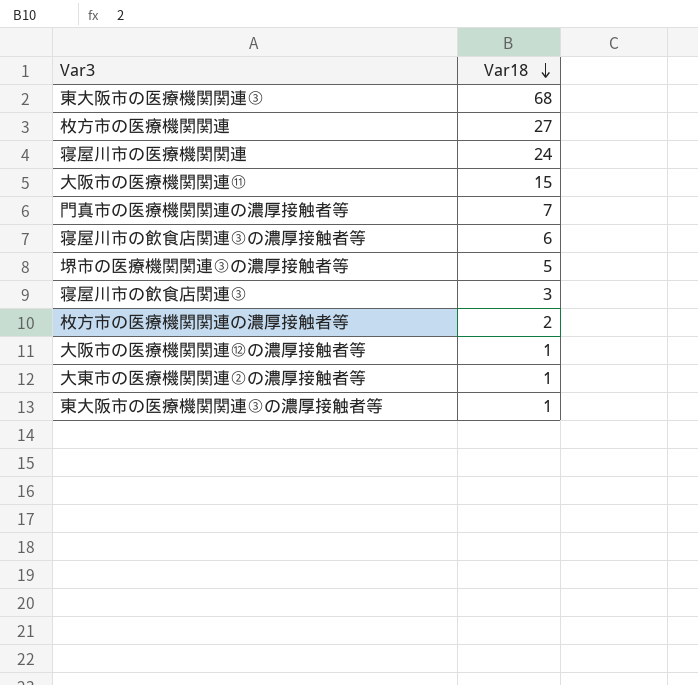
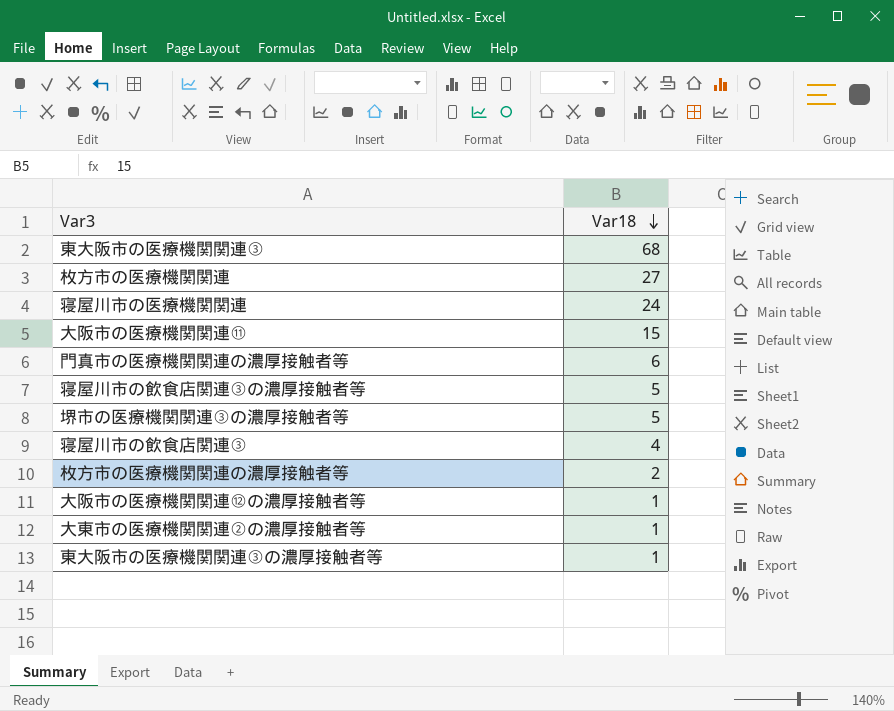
門真市の医療機関関連の濃厚接触者等 | Var18: 7 -> 6
寝屋川市の飲食店関連③の濃厚接触者等 | Var18: 6 -> 5
寝屋川市の飲食店関連③ | Var18: 3 -> 4

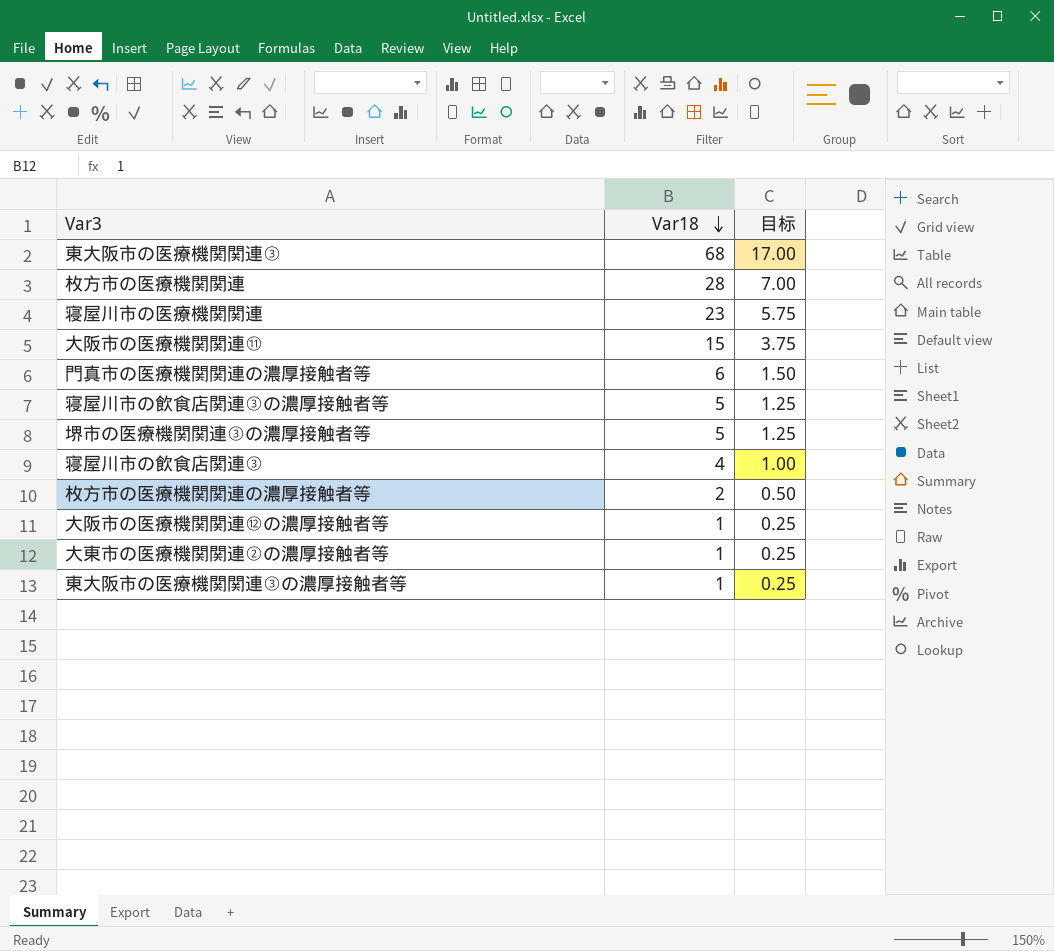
column 目标 | formula: none -> [Var18] * 0.25
枚方市の医療機関関連 | Var18: 27 -> 28
寝屋川市の医療機関関連 | Var18: 24 -> 23

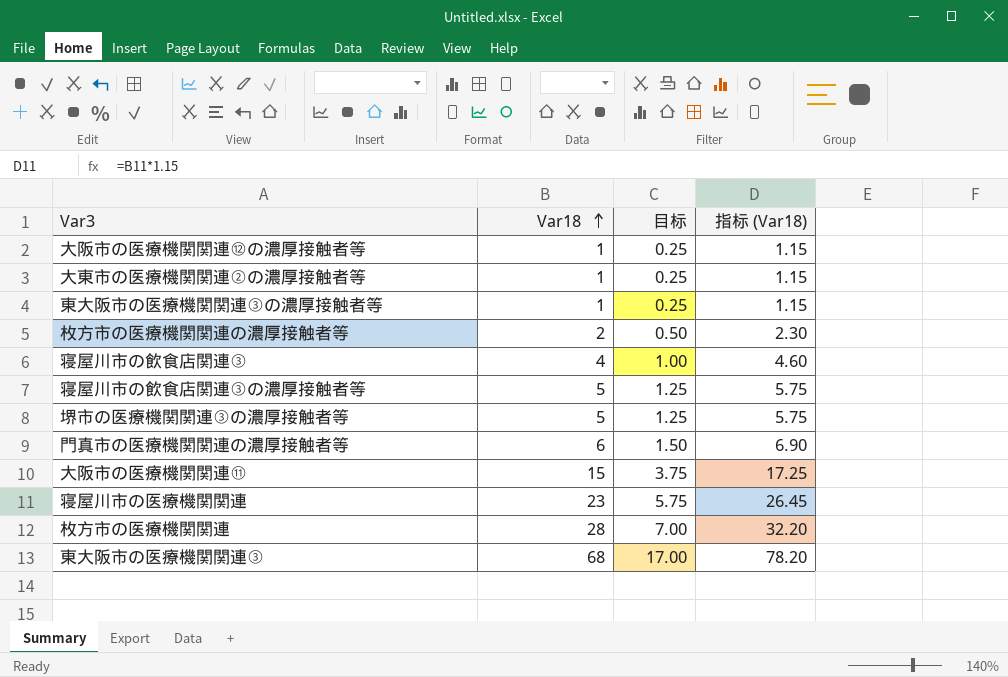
row order: Var18 descending -> Var18 ascending
column 指标 (Var18) | formula: none -> [Var18] * 1.15

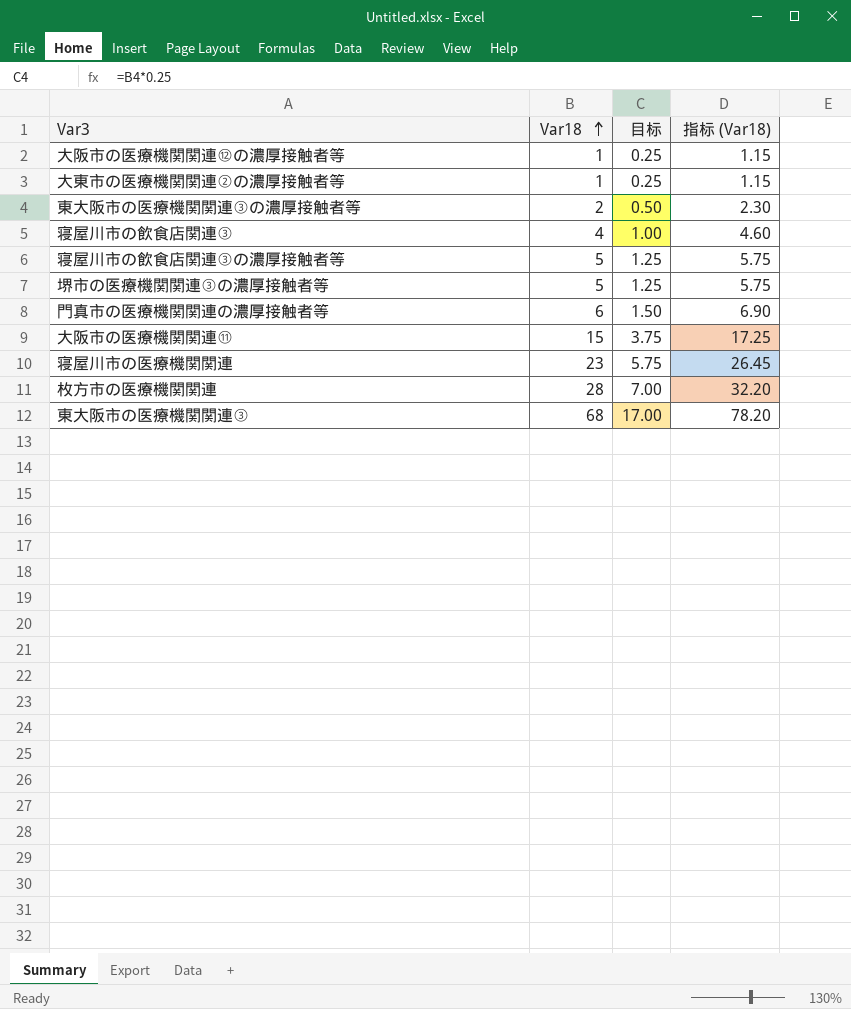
row 枚方市の医療機関関連の濃厚接触者等: 2 | 0.50 | 2.30 -> none
東大阪市の医療機関関連③の濃厚接触者等 | Var18: 1 -> 2
東大阪市の医療機関関連③の濃厚接触者等 | 目标: 0.25 -> 0.50
東大阪市の医療機関関連③の濃厚接触者等 | 指标 (Var18): 1.15 -> 2.30

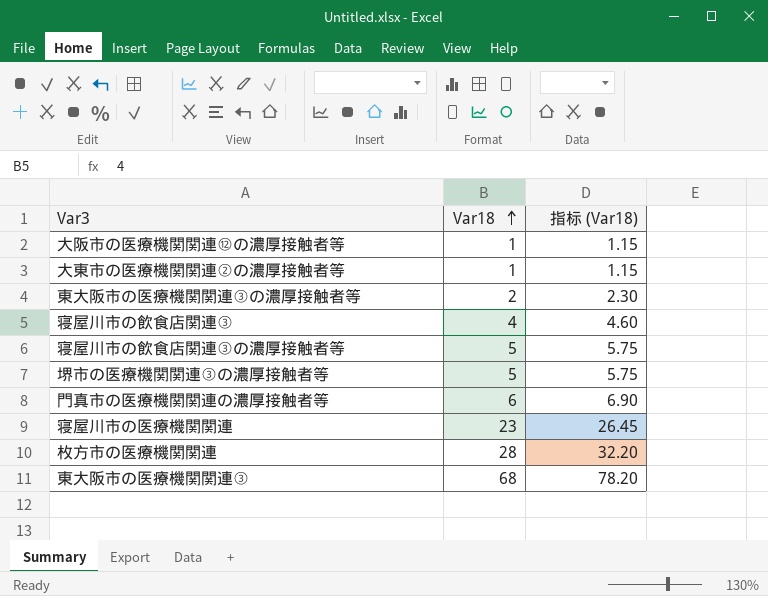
column 目标 | formula: [Var18] * 0.25 -> none
row 大阪市の医療機関関連⑪: 15 | 3.75 | 17.25 -> none

